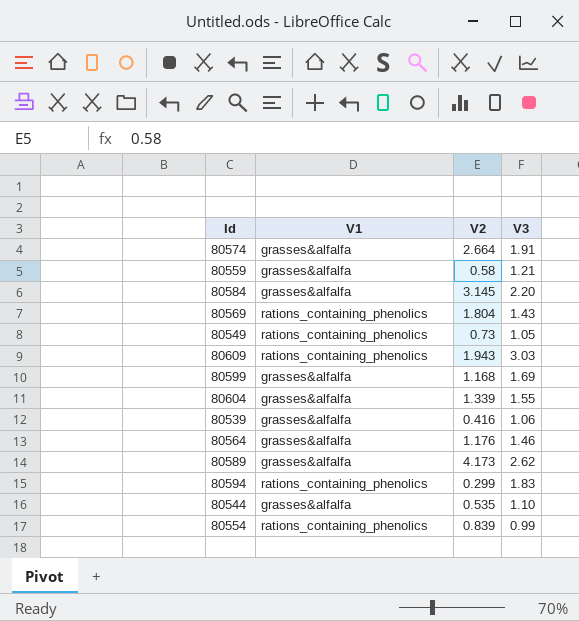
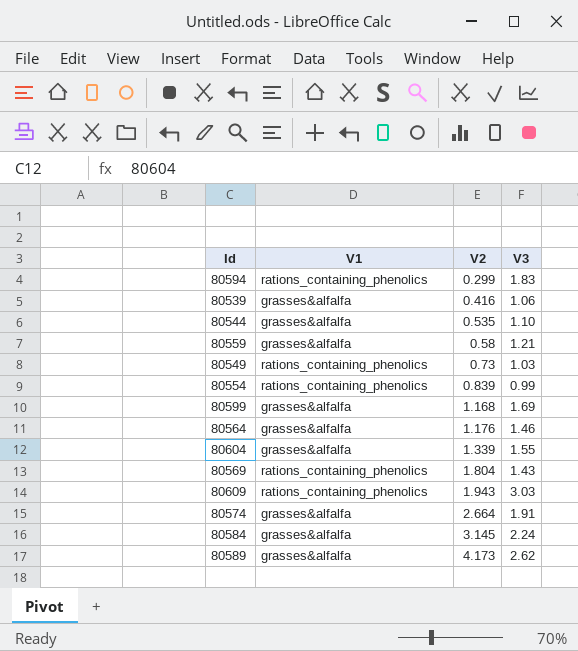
row order: none -> V2 ascending
80549 | V3: 1.05 -> 1.03
80584 | V3: 2.20 -> 2.24

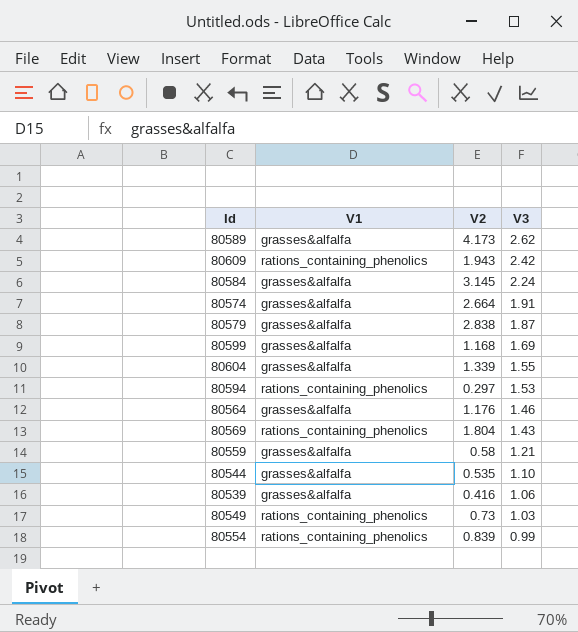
row order: V2 ascending -> V3 descending
80609 | V3: 3.03 -> 2.42
row 80579: none -> grasses&alfalfa | 2.838 | 1.87
80594 | V2: 0.299 -> 0.297
80594 | V3: 1.83 -> 1.53

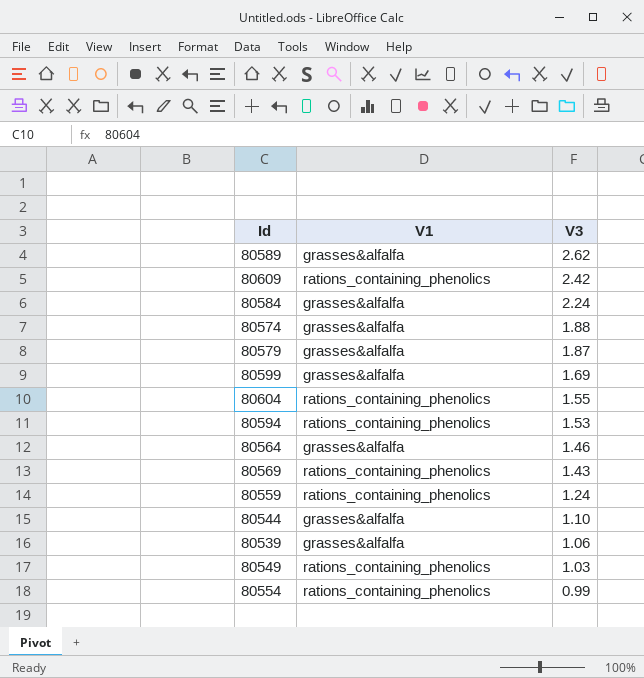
column V2 | position: 3 -> none
80574 | V3: 1.91 -> 1.88
80604 | V1: grasses&alfalfa -> rations_containing_phenolics
80559 | V1: grasses&alfalfa -> rations_containing_phenolics
80559 | V3: 1.21 -> 1.24

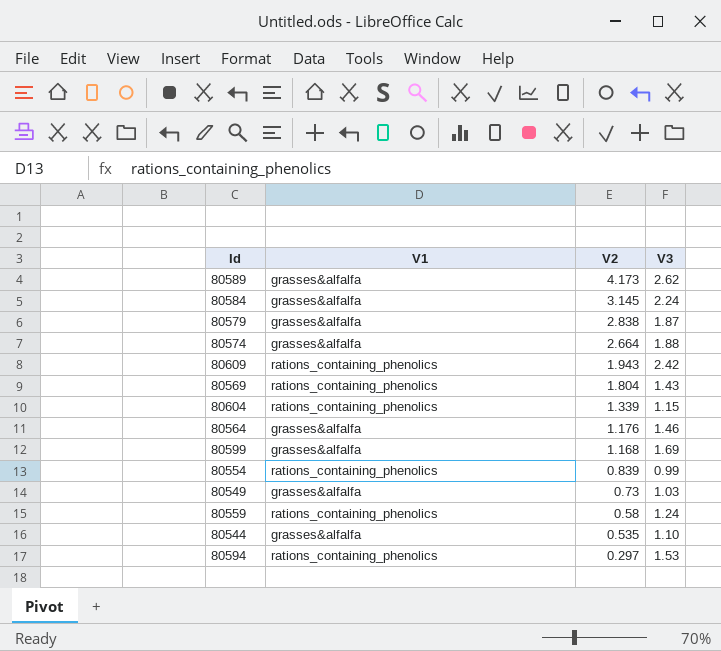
row order: V3 descending -> V2 descending
column V2 | position: none -> 3
row 80539: grasses&alfalfa | 1.06 -> none
80604 | V3: 1.55 -> 1.15
80549 | V1: rations_containing_phenolics -> grasses&alfalfa

